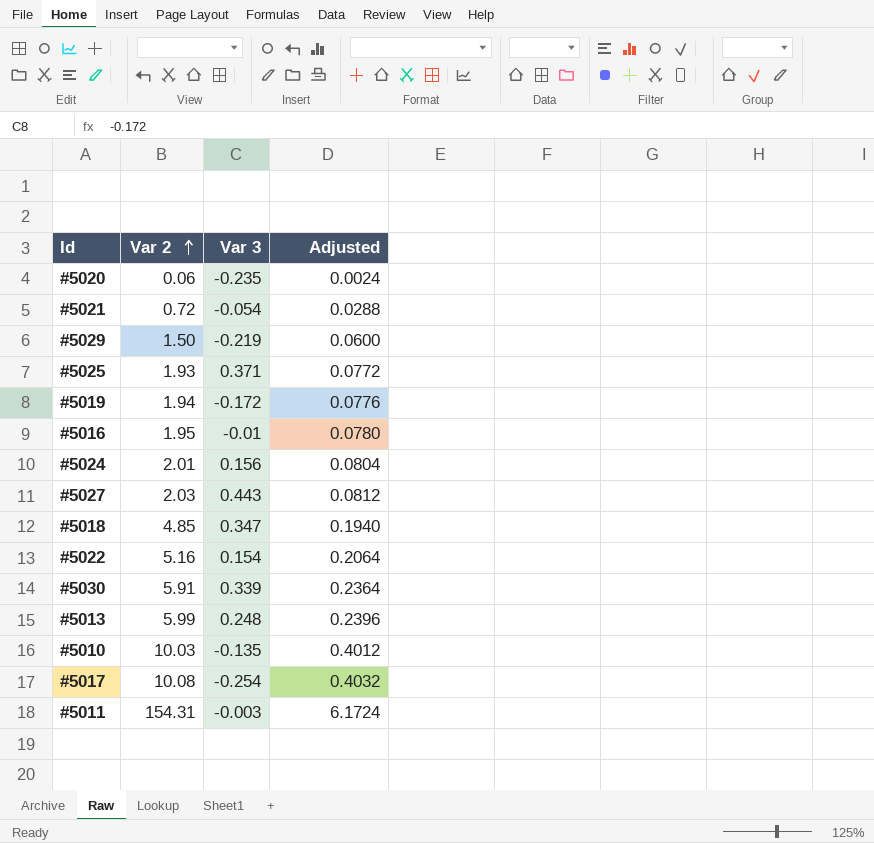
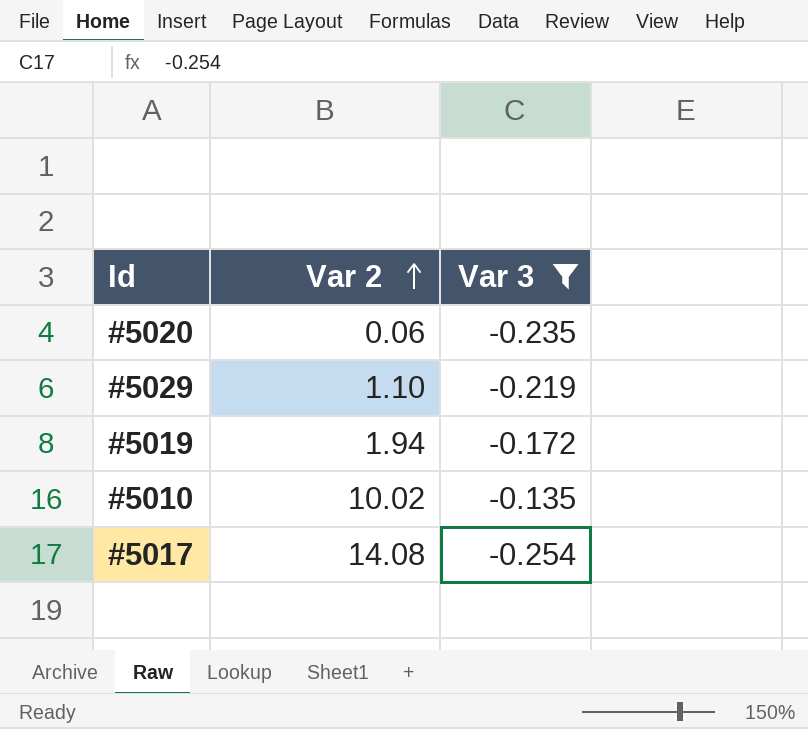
filter: none -> Var 3 <= -0.135
column Adjusted | formula: [Var 2] * 0.04 -> none
#5029 | Var 2: 1.50 -> 1.10
#5010 | Var 2: 10.03 -> 10.02
#5017 | Var 2: 10.08 -> 14.08

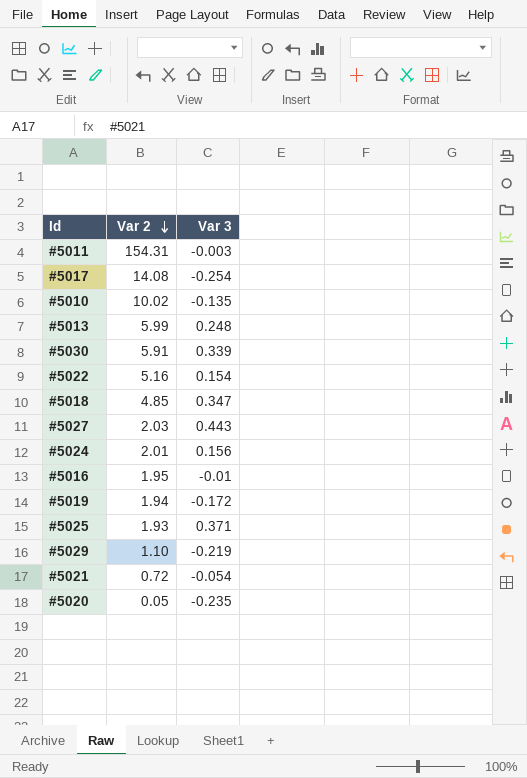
filter: Var 3 <= -0.135 -> none
row order: Var 2 ascending -> Var 2 descending
#5020 | Var 2: 0.06 -> 0.05

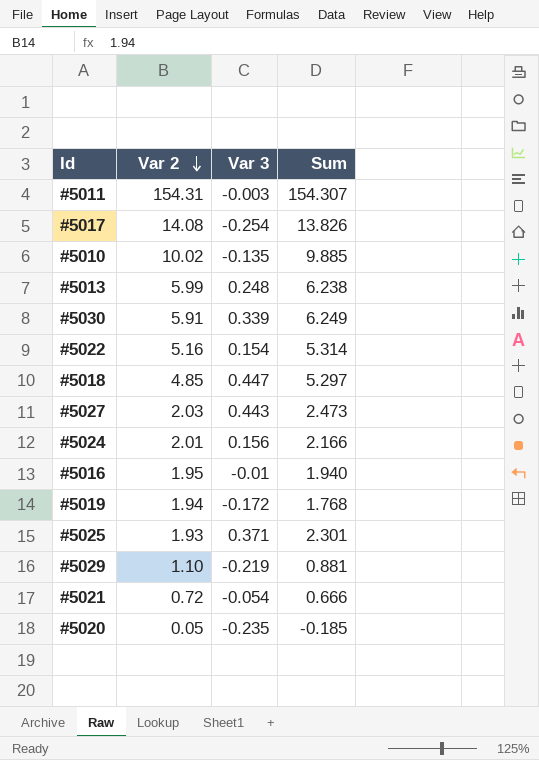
column Sum | formula: none -> [Var 2] + [Var 3]
#5018 | Var 3: 0.347 -> 0.447

